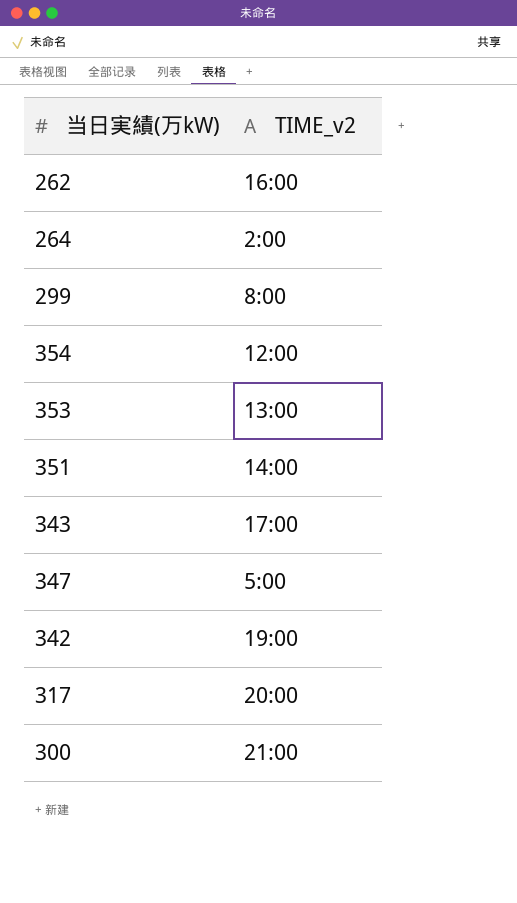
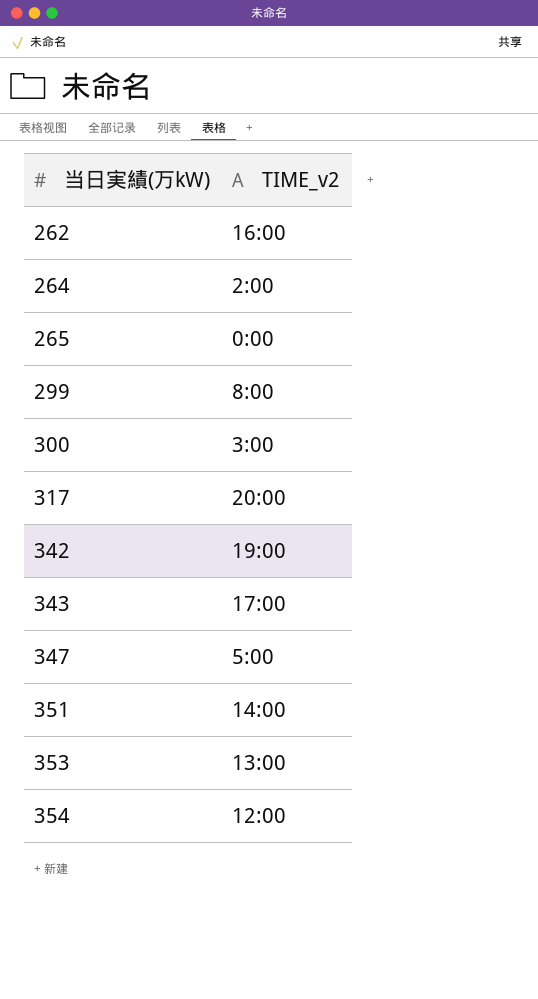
row order: none -> 当日実績(万kW) ascending
row 265: none -> 0:00
300 | TIME_v2: 21:00 -> 3:00

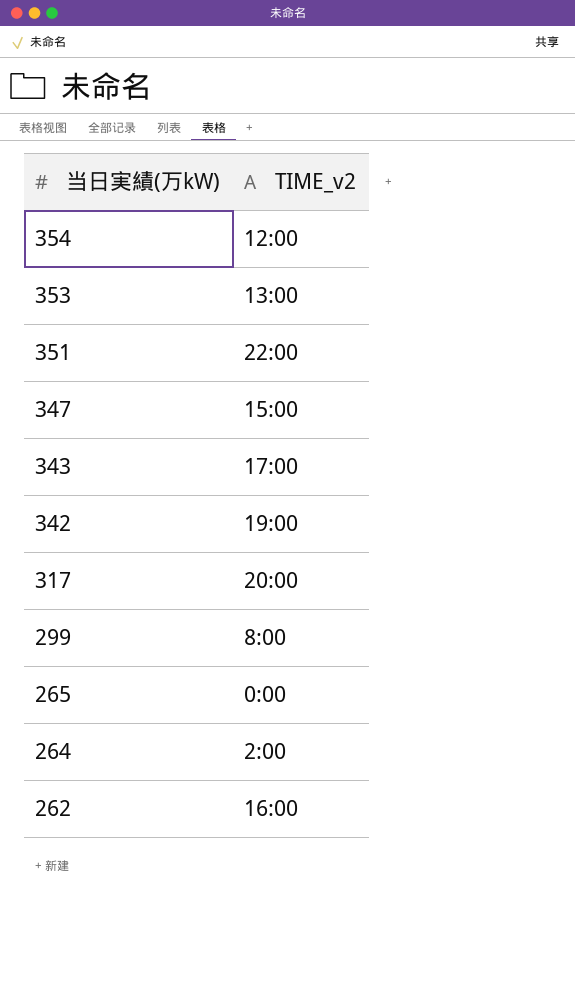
row order: 当日実績(万kW) ascending -> 当日実績(万kW) descending
row 300: 3:00 -> none
351 | TIME_v2: 14:00 -> 22:00
347 | TIME_v2: 5:00 -> 15:00

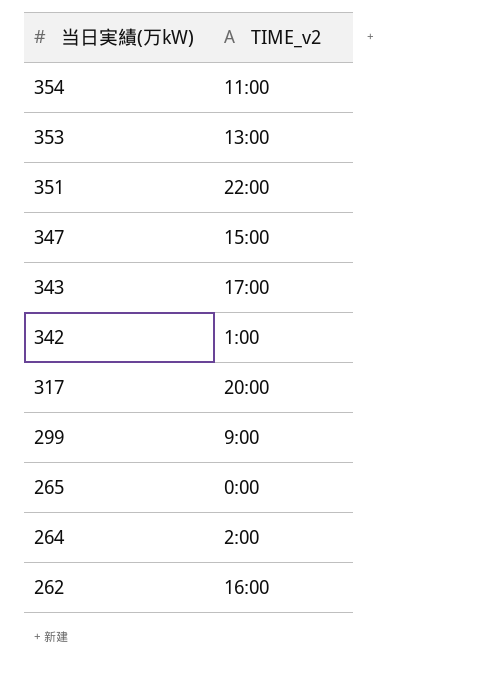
354 | TIME_v2: 12:00 -> 11:00
342 | TIME_v2: 19:00 -> 1:00
299 | TIME_v2: 8:00 -> 9:00

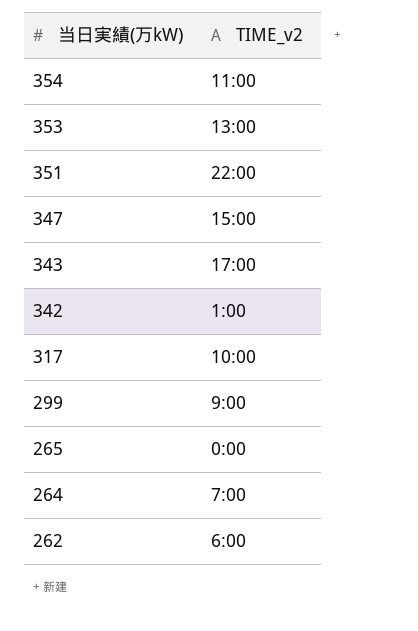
317 | TIME_v2: 20:00 -> 10:00
264 | TIME_v2: 2:00 -> 7:00
262 | TIME_v2: 16:00 -> 6:00

